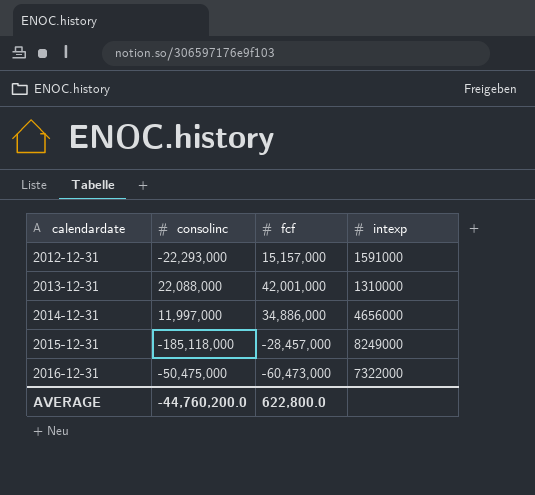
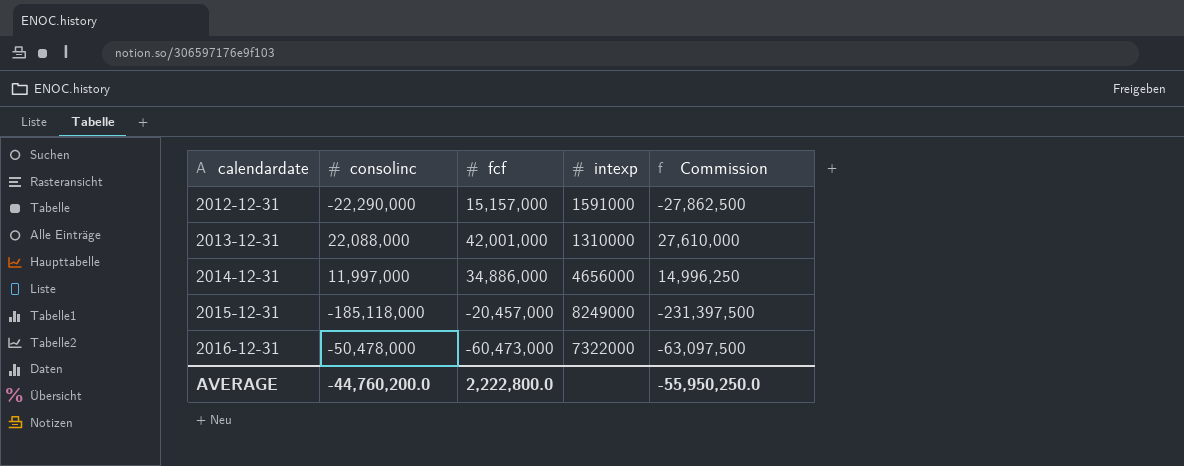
column Commission | formula: none -> [consolinc] * 1.25
2012-12-31 | consolinc: -22,293,000 -> -22,290,000
2015-12-31 | fcf: -28,457,000 -> -20,457,000
2016-12-31 | consolinc: -50,475,000 -> -50,478,000
AVERAGE | fcf: 622,800.0 -> 2,222,800.0

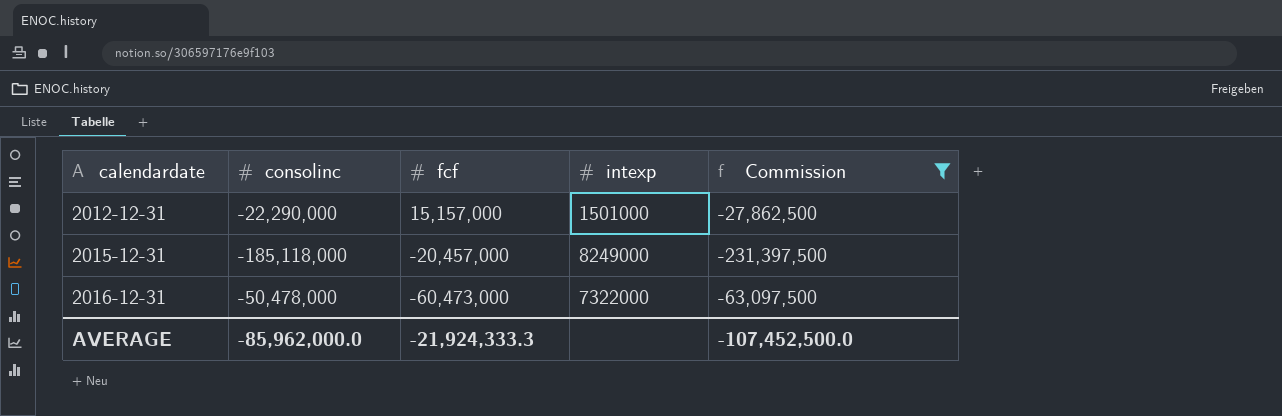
filter: none -> Commission <= -27,862,500
2012-12-31 | intexp: 1591000 -> 1501000
AVERAGE | consolinc: -44,760,200.0 -> -85,962,000.0
AVERAGE | fcf: 2,222,800.0 -> -21,924,333.3
AVERAGE | Commission: -55,950,250.0 -> -107,452,500.0

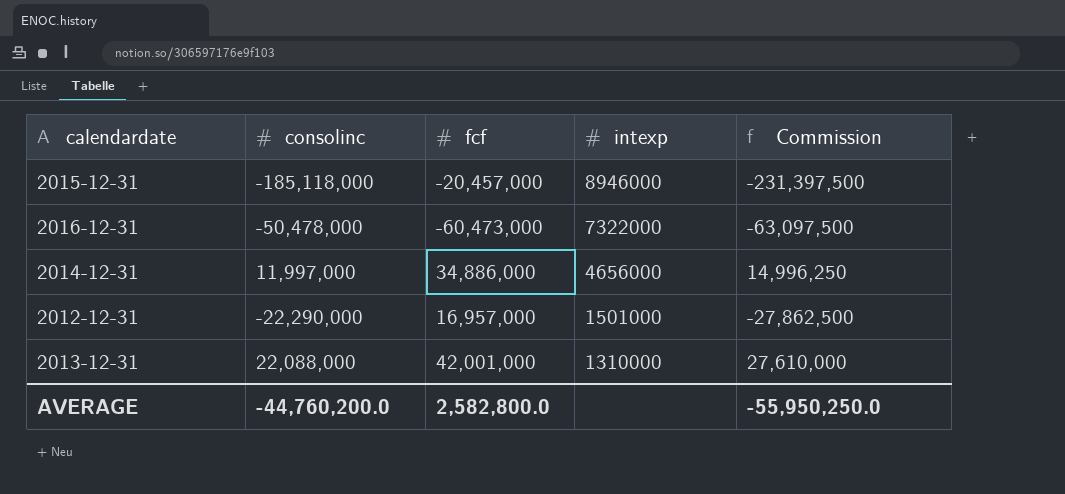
filter: Commission <= -27,862,500 -> none
row order: calendardate ascending -> intexp descending
2015-12-31 | intexp: 8249000 -> 8946000
2012-12-31 | fcf: 15,157,000 -> 16,957,000
AVERAGE | consolinc: -85,962,000.0 -> -44,760,200.0
AVERAGE | fcf: -21,924,333.3 -> 2,582,800.0
AVERAGE | Commission: -107,452,500.0 -> -55,950,250.0

